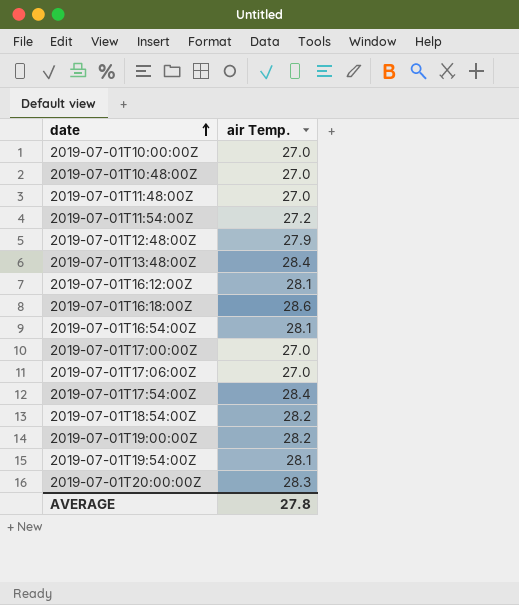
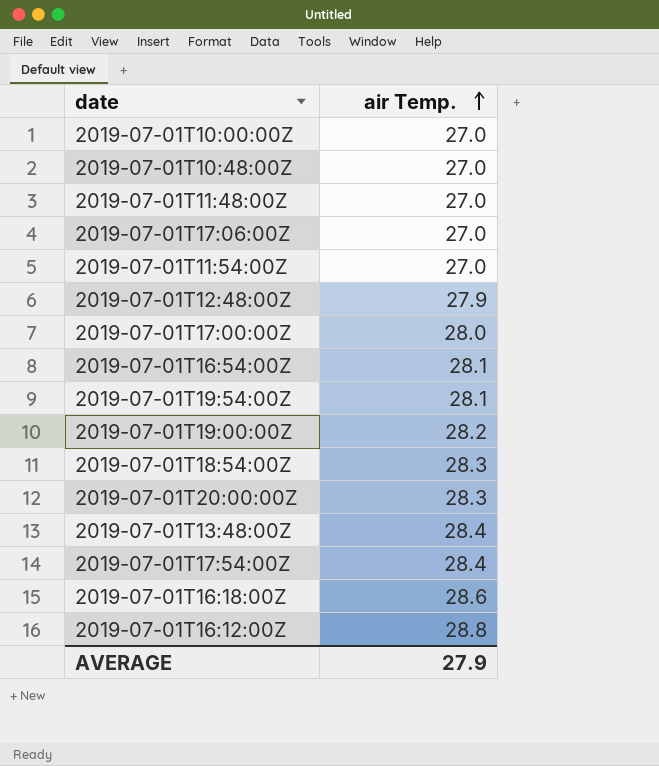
row order: date ascending -> air Temp. ascending
2019-07-01T11:54:00Z | air Temp.: 27.2 -> 27.0
2019-07-01T17:00:00Z | air Temp.: 27.0 -> 28.0
2019-07-01T18:54:00Z | air Temp.: 28.2 -> 28.3
2019-07-01T16:12:00Z | air Temp.: 28.1 -> 28.8
AVERAGE | air Temp.: 27.8 -> 27.9

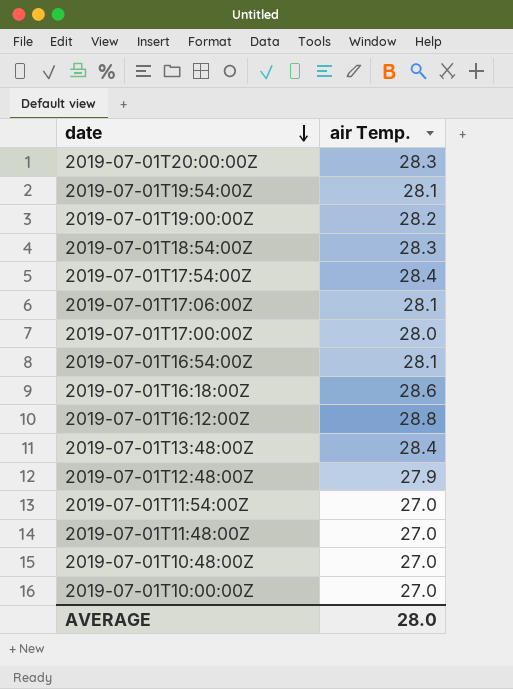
row order: air Temp. ascending -> date descending
2019-07-01T17:06:00Z | air Temp.: 27.0 -> 28.1
AVERAGE | air Temp.: 27.9 -> 28.0

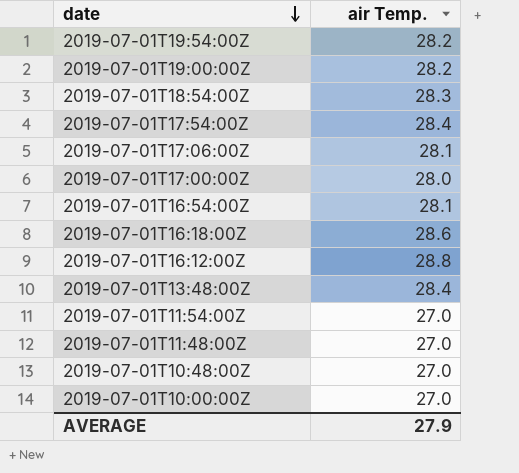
row 2019-07-01T20:00:00Z: 28.3 -> none
row 2019-07-01T12:48:00Z: 27.9 -> none
2019-07-01T19:54:00Z | air Temp.: 28.1 -> 28.2
AVERAGE | air Temp.: 28.0 -> 27.9

